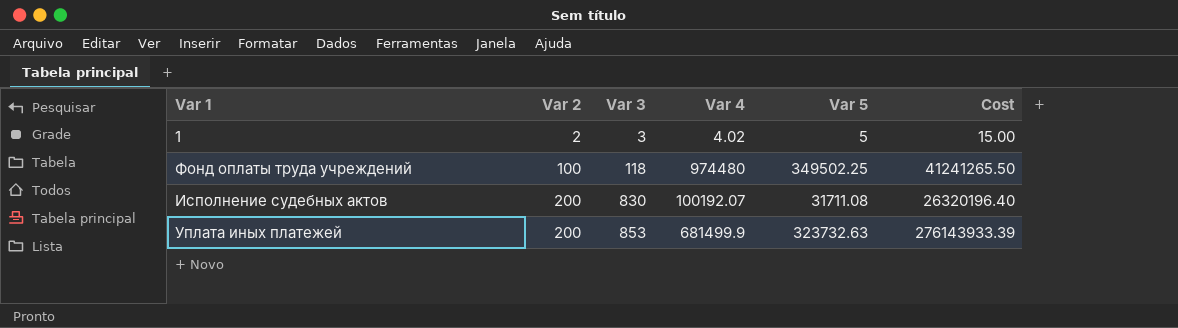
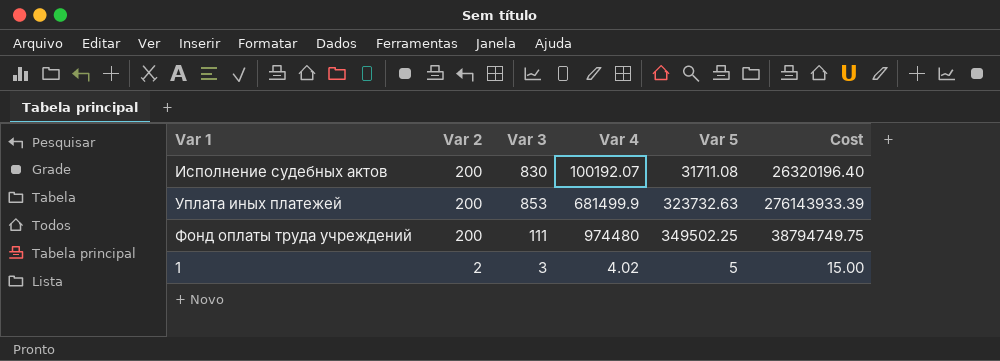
row order: Var 2 ascending -> Var 2 descending
Фонд оплаты труда учреждений | Var 2: 100 -> 200
Фонд оплаты труда учреждений | Var 3: 118 -> 111
Фонд оплаты труда учреждений | Cost: 41241265.50 -> 38794749.75

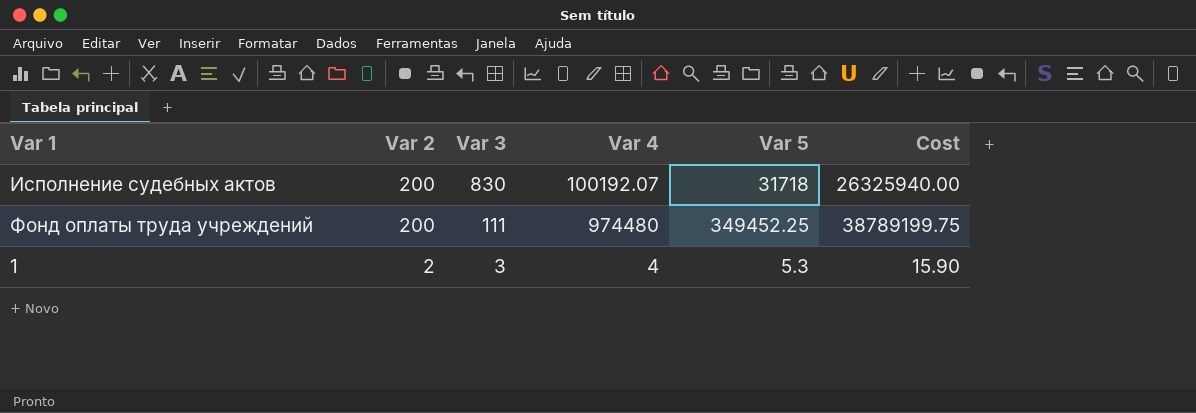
row Уплата иных платежей: 200 | 853 | 681499.9 | 323732.63 | 276143933.39 -> none
Исполнение судебных актов | Var 5: 31711.08 -> 31718
Исполнение судебных актов | Cost: 26320196.40 -> 26325940.00
Фонд оплаты труда учреждений | Var 5: 349502.25 -> 349452.25
Фонд оплаты труда учреждений | Cost: 38794749.75 -> 38789199.75
1 | Var 4: 4.02 -> 4
1 | Var 5: 5 -> 5.3
1 | Cost: 15.00 -> 15.90

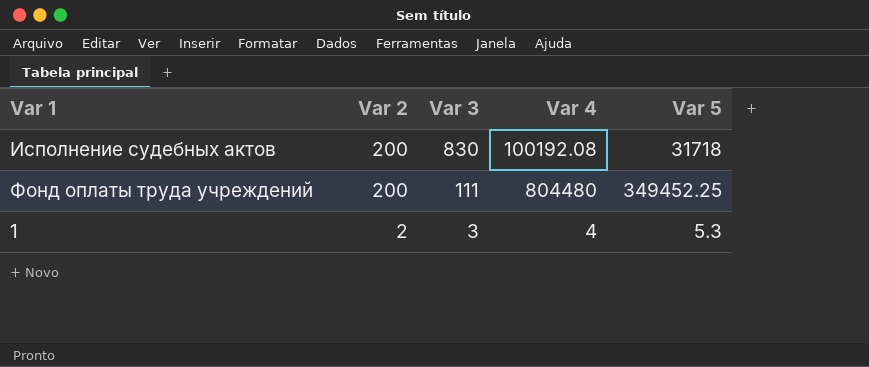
column Cost | formula: [Var 3] * [Var 5] -> none
Исполнение судебных актов | Var 4: 100192.07 -> 100192.08
Фонд оплаты труда учреждений | Var 4: 974480 -> 804480

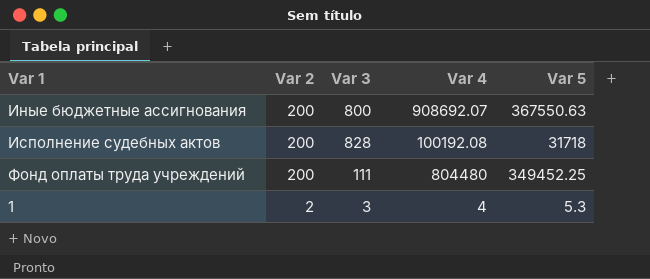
row Иные бюджетные ассигнования: none -> 200 | 800 | 908692.07 | 367550.63
Исполнение судебных актов | Var 3: 830 -> 828

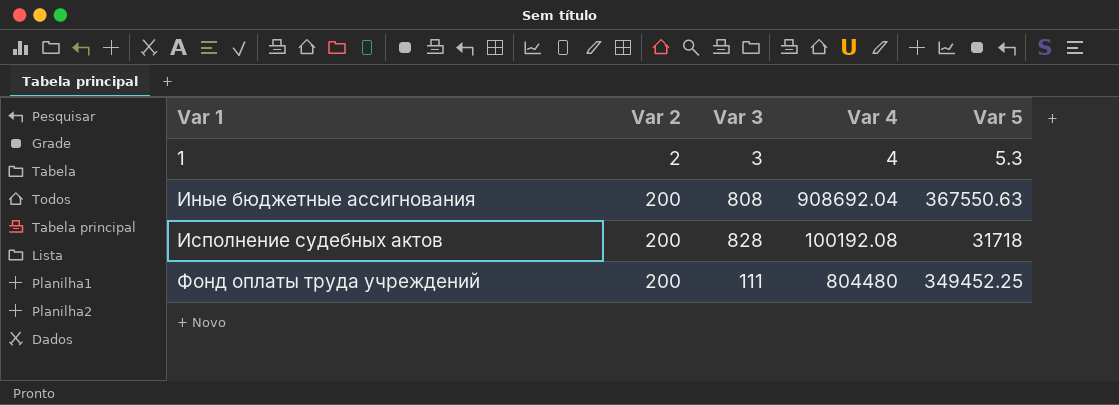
row order: Var 2 descending -> Var 1 ascending
Иные бюджетные ассигнования | Var 3: 800 -> 808
Иные бюджетные ассигнования | Var 4: 908692.07 -> 908692.04

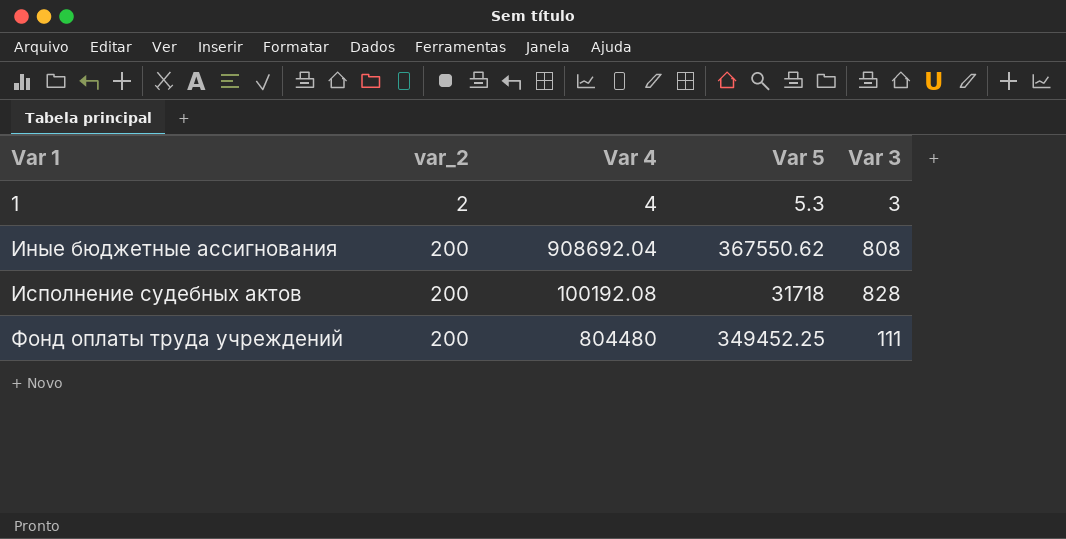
column name: Var 2 -> var_2
column Var 3 | position: 3 -> 5
Иные бюджетные ассигнования | Var 5: 367550.63 -> 367550.62

